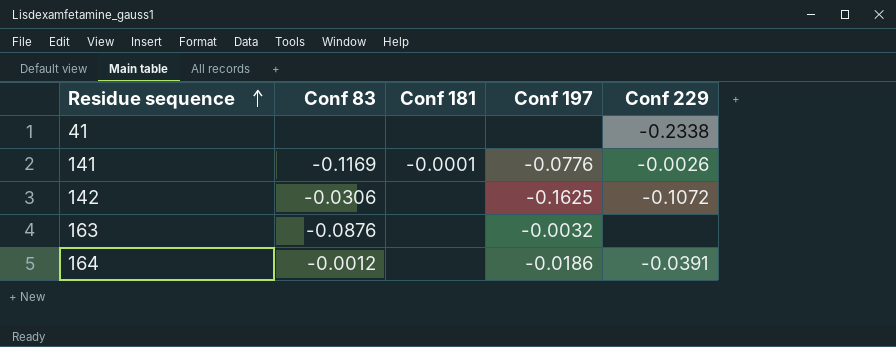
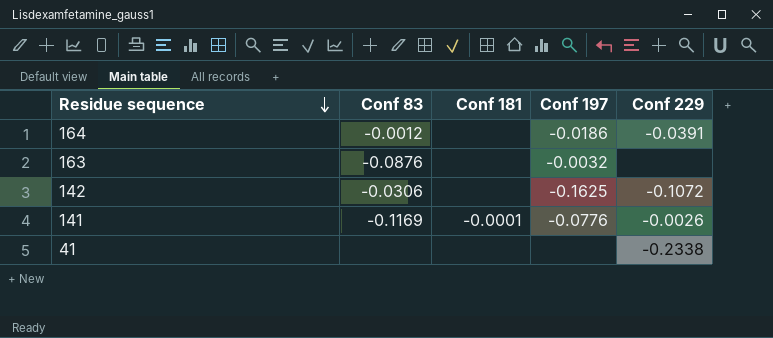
row order: Residue sequence ascending -> Residue sequence descending

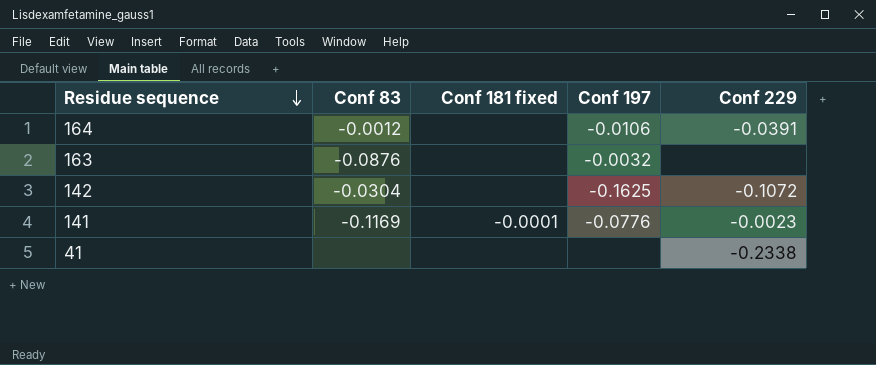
column name: Conf 181 -> Conf 181 fixed
164 | Conf 197: -0.0186 -> -0.0106
142 | Conf 83: -0.0306 -> -0.0304
141 | Conf 229: -0.0026 -> -0.0023

